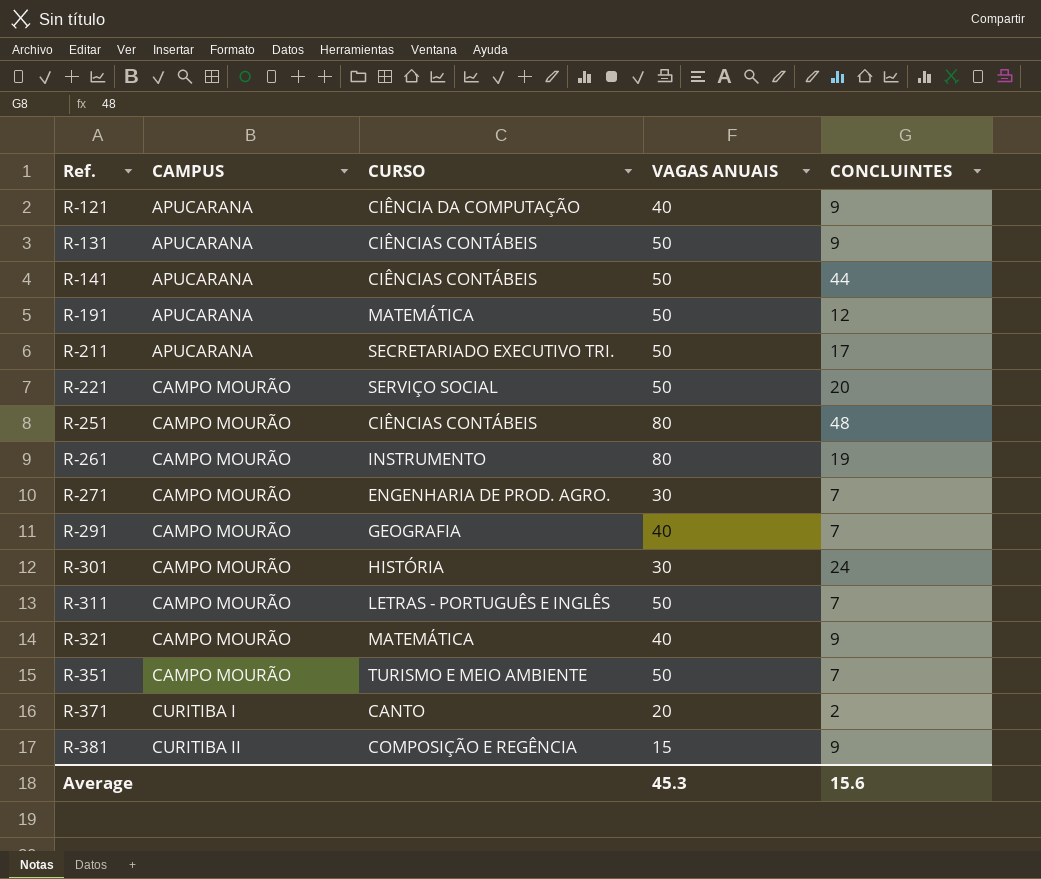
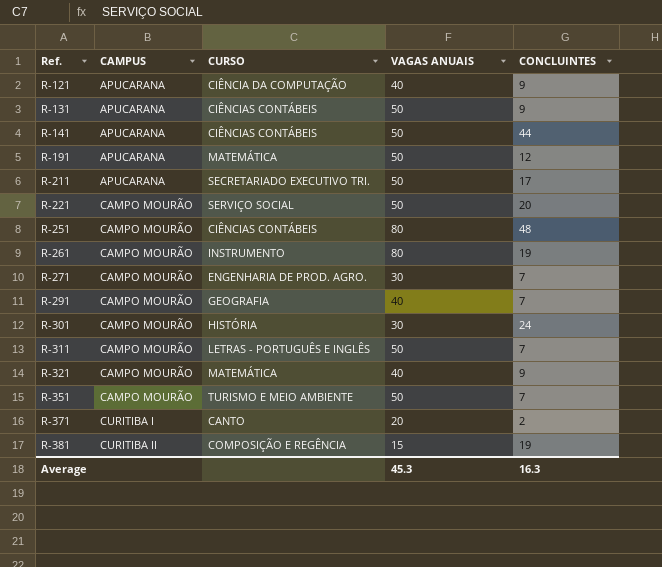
R-381 | CONCLUINTES: 9 -> 19
Average | CONCLUINTES: 15.6 -> 16.3

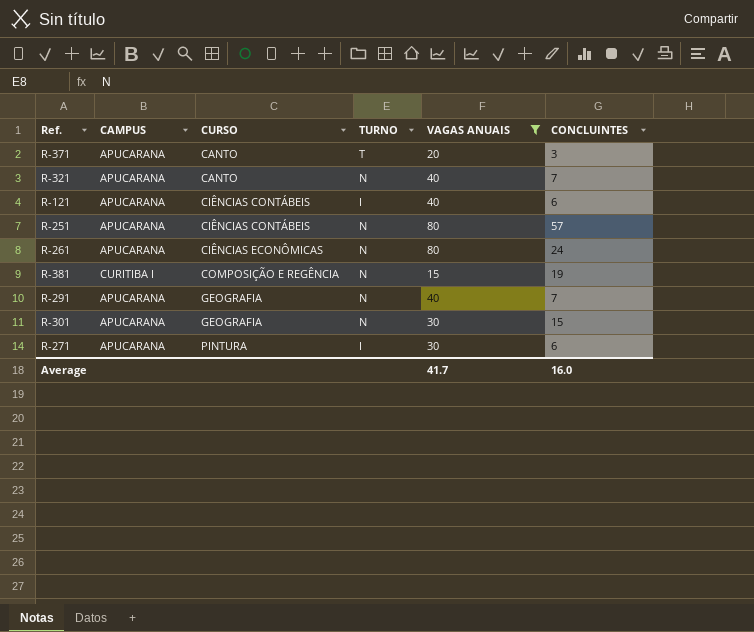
filter: none -> VAGAS ANUAIS != 50
row order: Ref. ascending -> CURSO ascending
column TURNO | position: none -> 4
R-371 | CAMPUS: CURITIBA I -> APUCARANA
R-371 | CONCLUINTES: 2 -> 3
R-321 | CAMPUS: CAMPO MOURÃO -> APUCARANA
R-321 | CURSO: MATEMÁTICA -> CANTO
R-321 | CONCLUINTES: 9 -> 7
R-121 | CURSO: CIÊNCIA DA COMPUTAÇÃO -> CIÊNCIAS CONTÁBEIS
R-121 | CONCLUINTES: 9 -> 6
R-251 | CAMPUS: CAMPO MOURÃO -> APUCARANA
R-251 | CONCLUINTES: 48 -> 57
R-261 | CAMPUS: CAMPO MOURÃO -> APUCARANA
R-261 | CURSO: INSTRUMENTO -> CIÊNCIAS ECONÔMICAS
R-261 | CONCLUINTES: 19 -> 24
R-381 | CAMPUS: CURITIBA II -> CURITIBA I
R-291 | CAMPUS: CAMPO MOURÃO -> APUCARANA
R-301 | CAMPUS: CAMPO MOURÃO -> APUCARANA
R-301 | CURSO: HISTÓRIA -> GEOGRAFIA
R-301 | CONCLUINTES: 24 -> 15
R-271 | CAMPUS: CAMPO MOURÃO -> APUCARANA
R-271 | CURSO: ENGENHARIA DE PROD. AGRO. -> PINTURA
R-271 | CONCLUINTES: 7 -> 6
Average | VAGAS ANUAIS: 45.3 -> 41.7
Average | CONCLUINTES: 16.3 -> 16.0

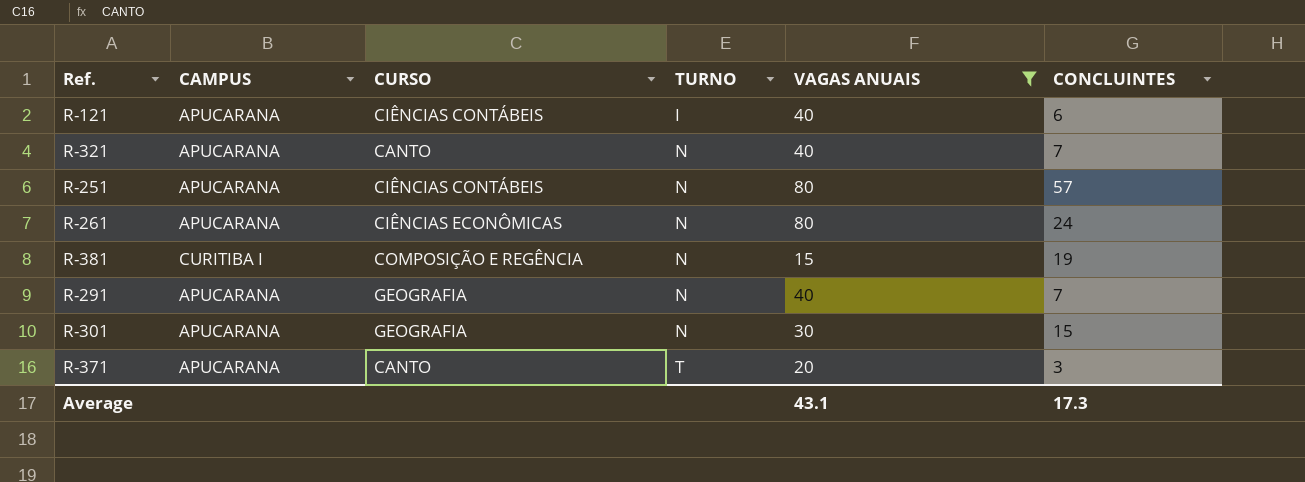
row order: CURSO ascending -> TURNO ascending
row R-271: APUCARANA | PINTURA | I | 30 | 6 -> none
Average | VAGAS ANUAIS: 41.7 -> 43.1
Average | CONCLUINTES: 16.0 -> 17.3

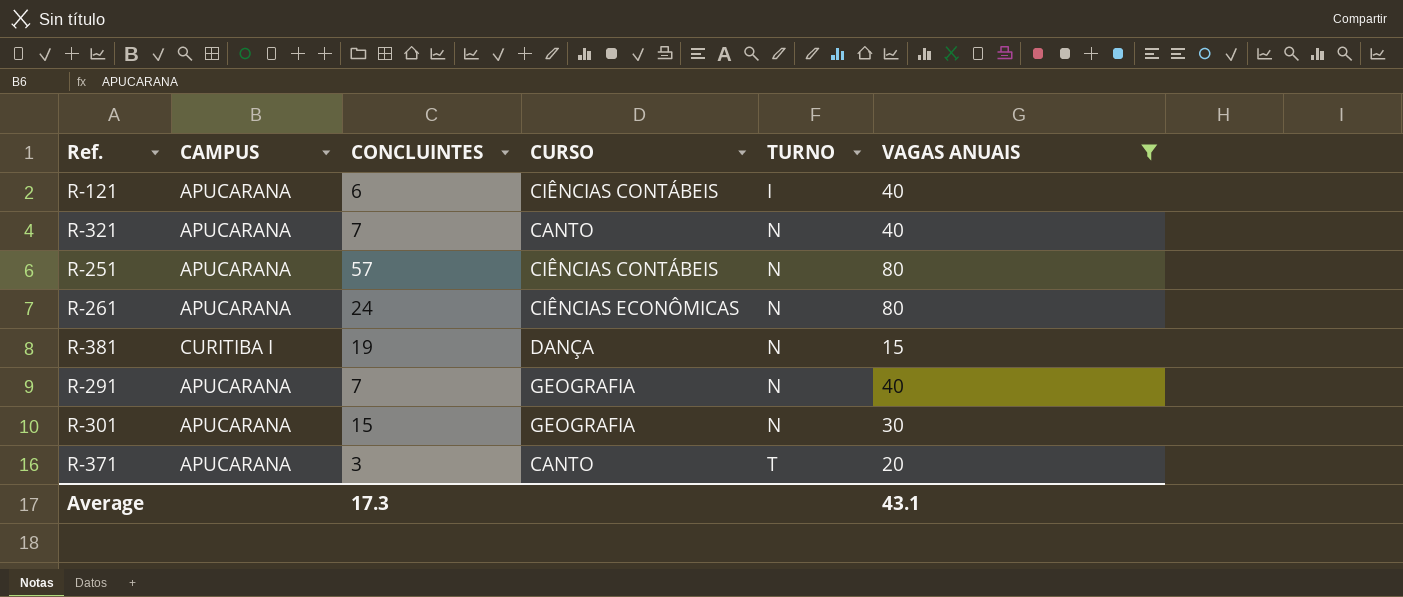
column CONCLUINTES | position: 6 -> 3
R-381 | CURSO: COMPOSIÇÃO E REGÊNCIA -> DANÇA

